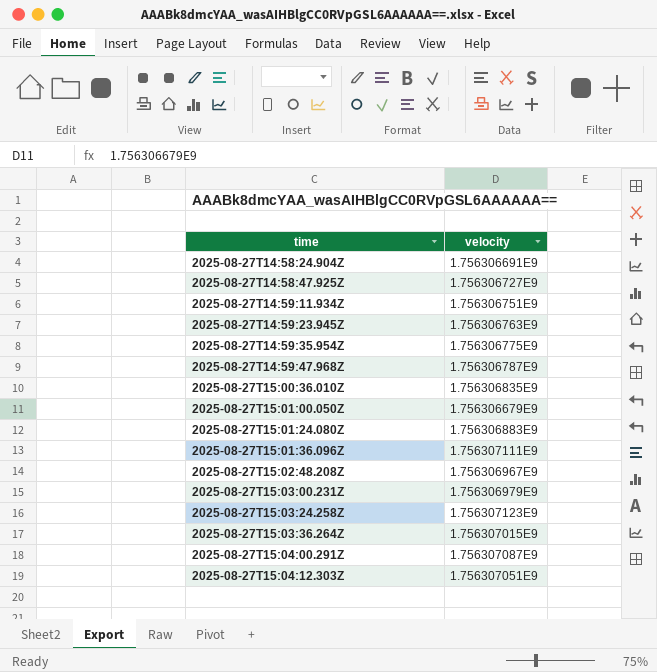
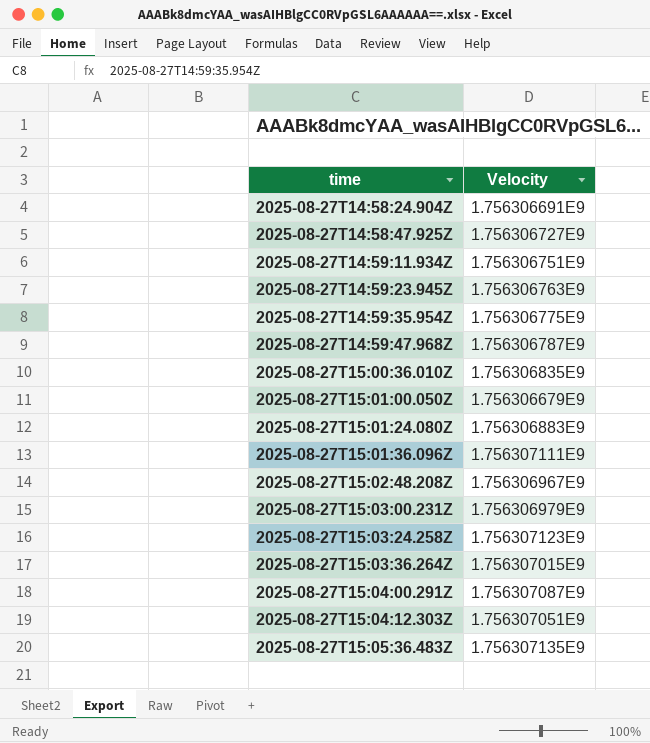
column name: velocity -> Velocity
row 2025-08-27T15:05:36.483Z: none -> 1.756307135E9

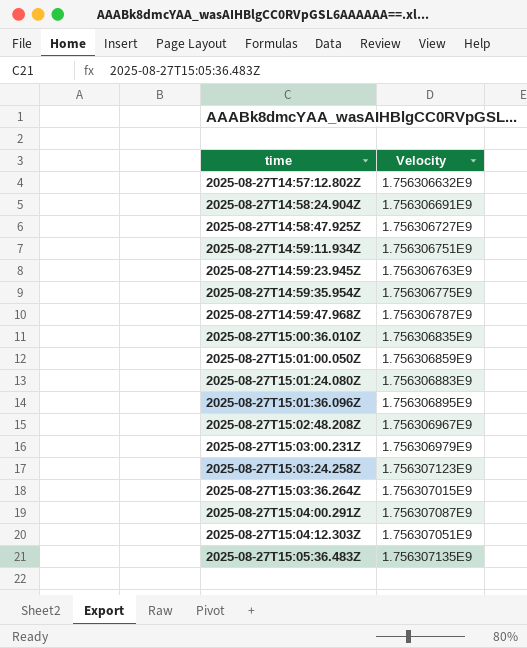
row 2025-08-27T14:57:12.802Z: none -> 1.756306632E9
2025-08-27T15:01:00.050Z | Velocity: 1.756306679E9 -> 1.756306859E9
2025-08-27T15:01:36.096Z | Velocity: 1.756307111E9 -> 1.756306895E9

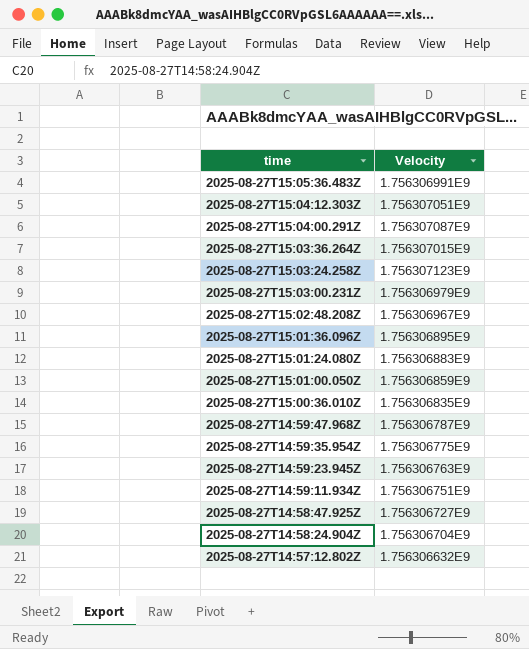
row order: time ascending -> time descending
2025-08-27T15:05:36.483Z | Velocity: 1.756307135E9 -> 1.756306991E9
2025-08-27T14:58:24.904Z | Velocity: 1.756306691E9 -> 1.756306704E9

